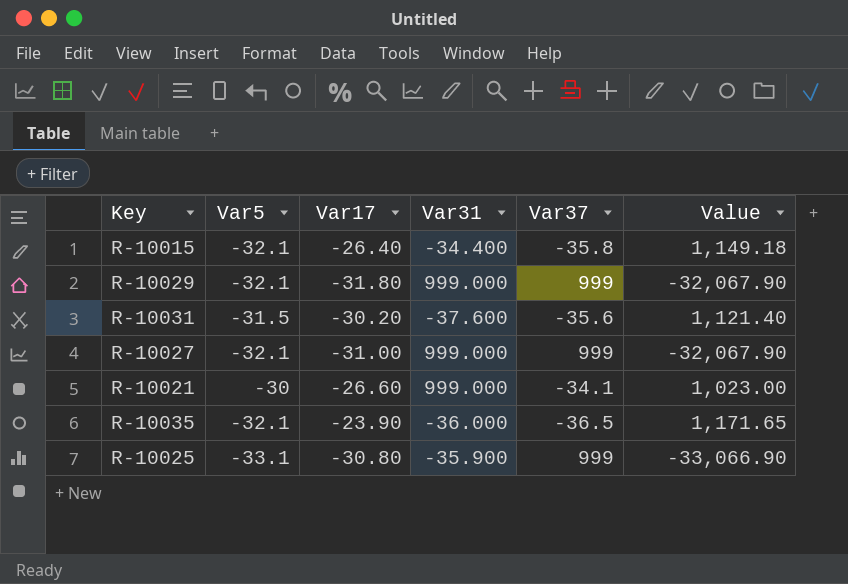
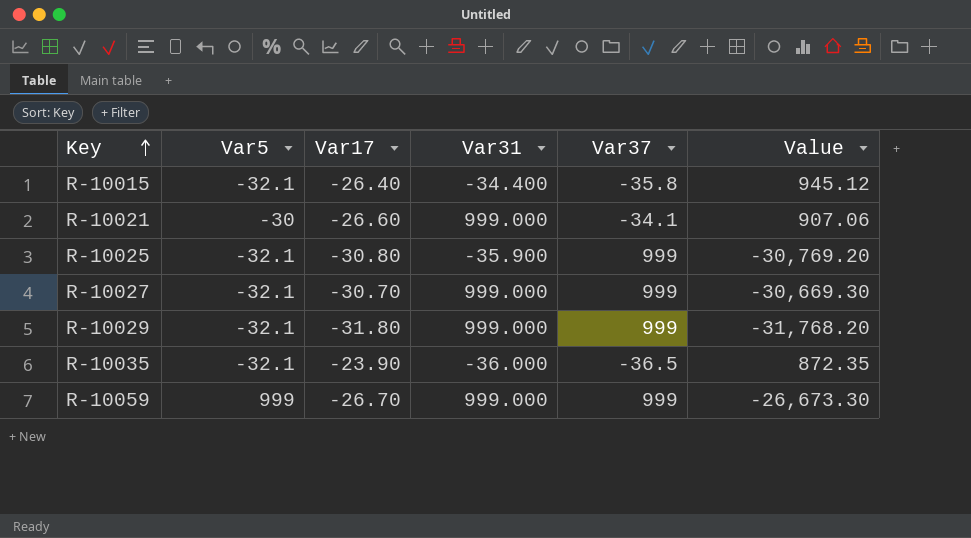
row order: none -> Key ascending
column Value | formula: [Var5] * [Var37] -> [Var17] * [Var37]
row R-10031: -31.5 | -30.20 | -37.600 | -35.6 | 1,121.40 -> none
R-10025 | Var5: -33.1 -> -32.1
R-10027 | Var17: -31.00 -> -30.70
row R-10059: none -> 999 | -26.70 | 999.000 | 999 | -26,673.30

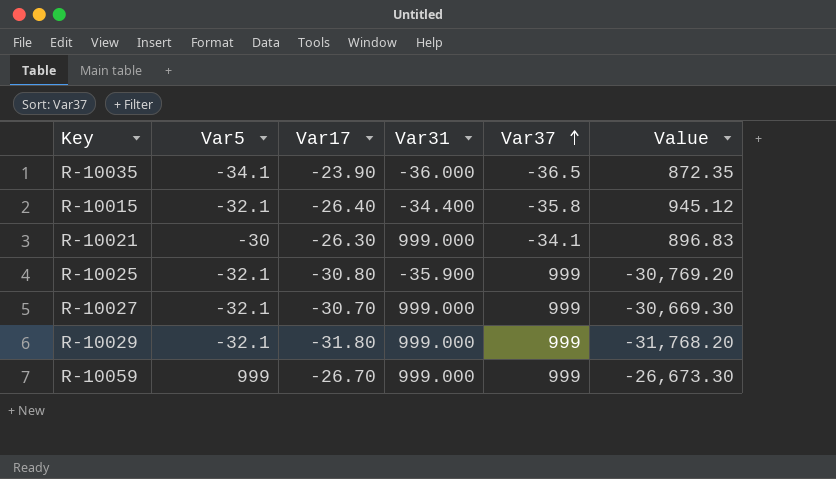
row order: Key ascending -> Var37 ascending
R-10035 | Var5: -32.1 -> -34.1
R-10021 | Var17: -26.60 -> -26.30
R-10021 | Value: 907.06 -> 896.83

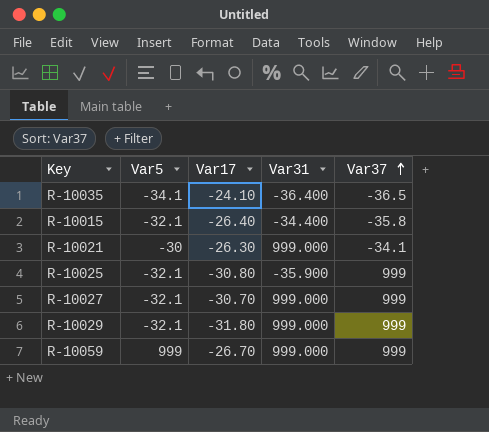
column Value | formula: [Var17] * [Var37] -> none
R-10035 | Var17: -23.90 -> -24.10
R-10035 | Var31: -36.000 -> -36.400

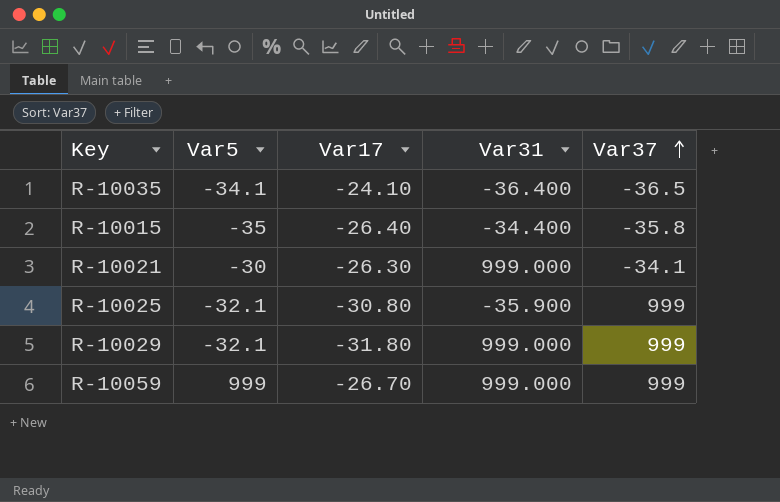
row R-10027: -32.1 | -30.70 | 999.000 | 999 -> none
R-10015 | Var5: -32.1 -> -35

